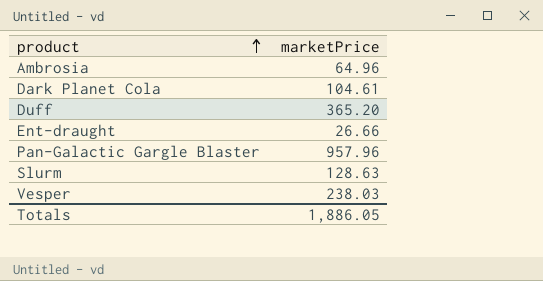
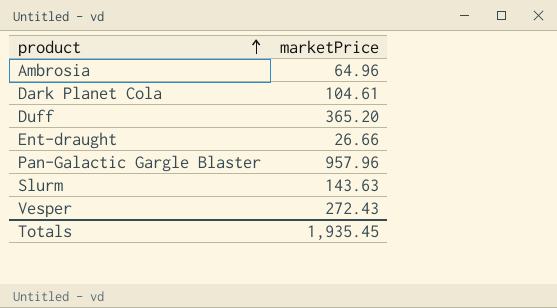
Slurm | marketPrice: 128.63 -> 143.63
Vesper | marketPrice: 238.03 -> 272.43
Totals | marketPrice: 1,886.05 -> 1,935.45

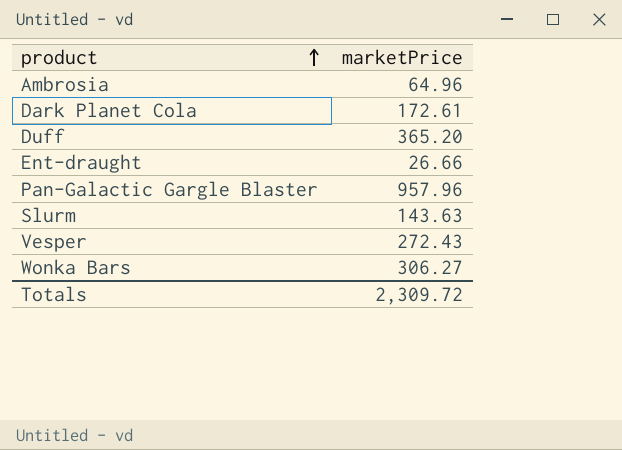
Dark Planet Cola | marketPrice: 104.61 -> 172.61
row Wonka Bars: none -> 306.27
Totals | marketPrice: 1,935.45 -> 2,309.72

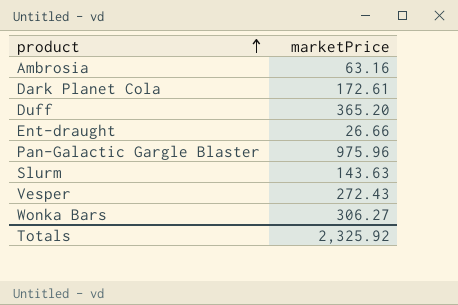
Ambrosia | marketPrice: 64.96 -> 63.16
Pan-Galactic Gargle Blaster | marketPrice: 957.96 -> 975.96
Totals | marketPrice: 2,309.72 -> 2,325.92

